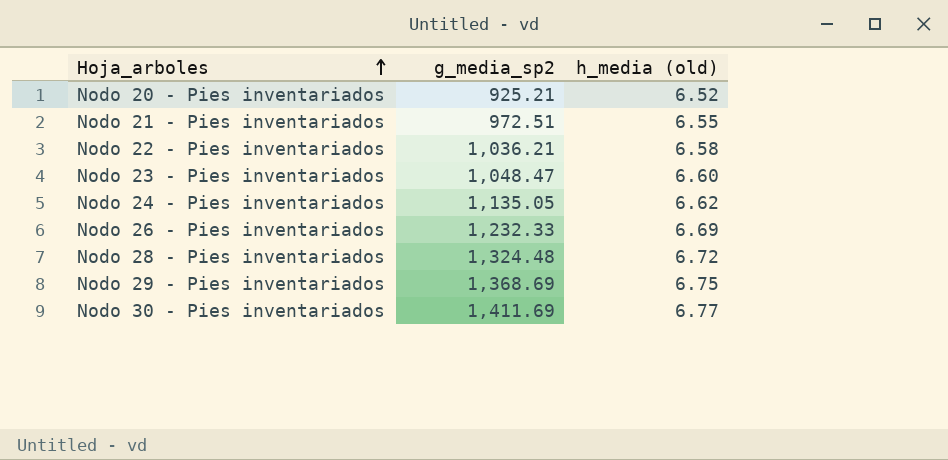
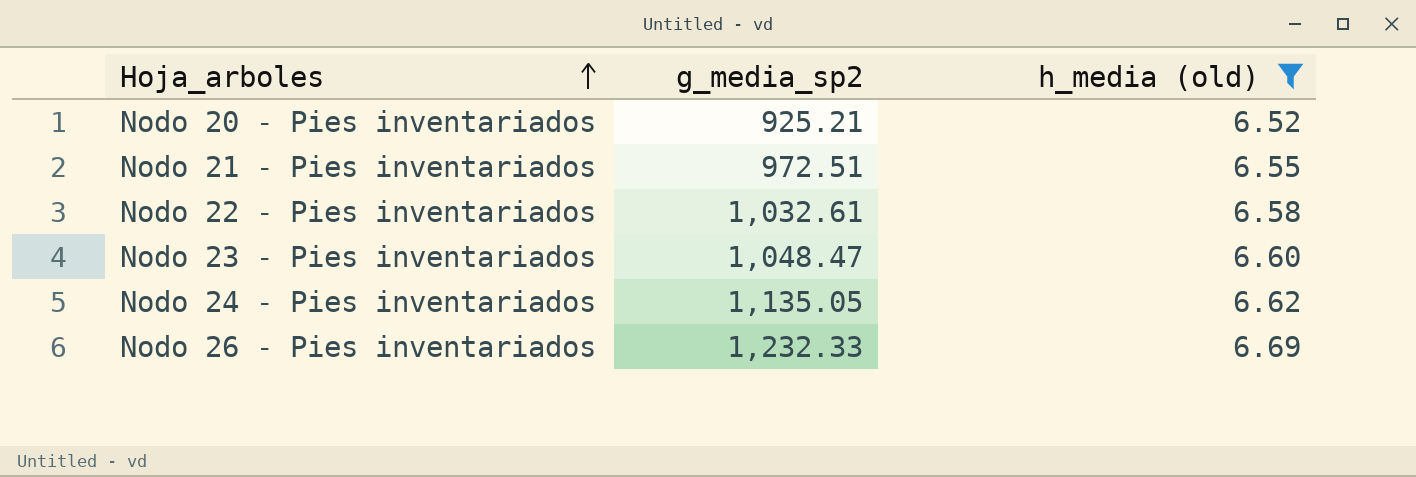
filter: none -> h_media (old) <= 6.69
Nodo 22 - Pies inventariados | g_media_sp2: 1,036.21 -> 1,032.61

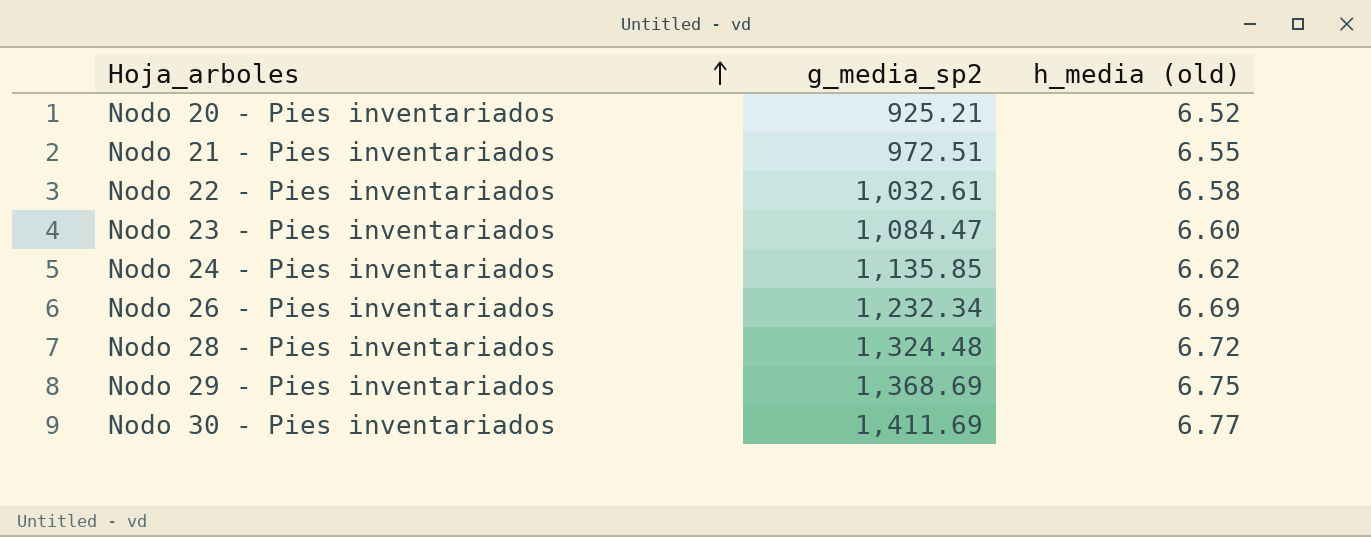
filter: h_media (old) <= 6.69 -> none
Nodo 23 - Pies inventariados | g_media_sp2: 1,048.47 -> 1,084.47
Nodo 24 - Pies inventariados | g_media_sp2: 1,135.05 -> 1,135.85
Nodo 26 - Pies inventariados | g_media_sp2: 1,232.33 -> 1,232.34

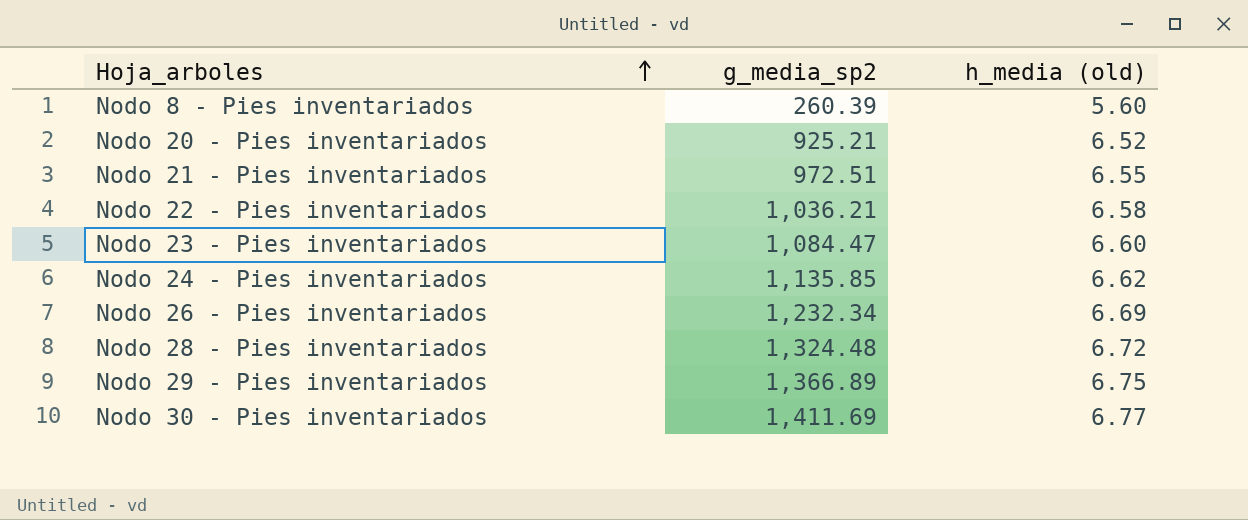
row Nodo 8 - Pies inventariados: none -> 260.39 | 5.60
Nodo 22 - Pies inventariados | g_media_sp2: 1,032.61 -> 1,036.21
Nodo 29 - Pies inventariados | g_media_sp2: 1,368.69 -> 1,366.89

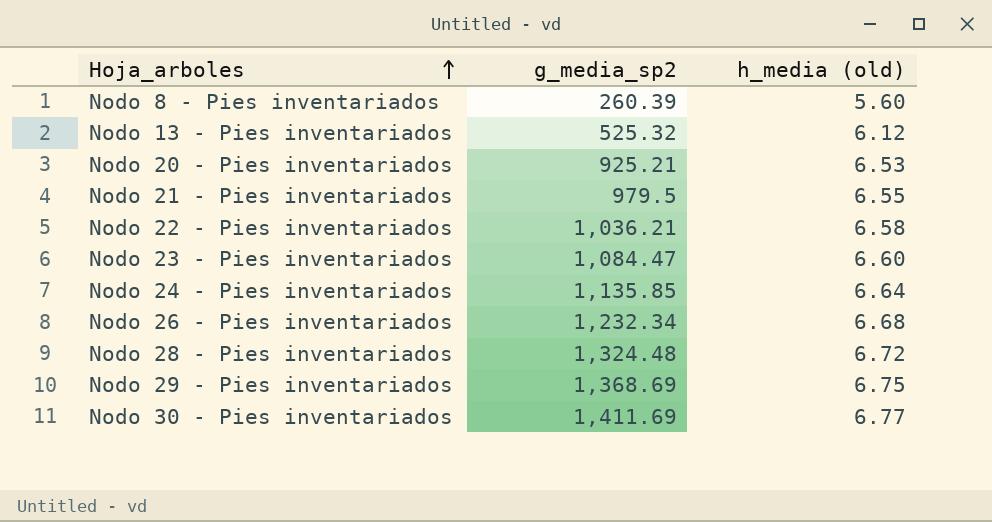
row Nodo 13 - Pies inventariados: none -> 525.32 | 6.12
Nodo 20 - Pies inventariados | h_media (old): 6.52 -> 6.53
Nodo 21 - Pies inventariados | g_media_sp2: 972.51 -> 979.5
Nodo 24 - Pies inventariados | h_media (old): 6.62 -> 6.64
Nodo 26 - Pies inventariados | h_media (old): 6.69 -> 6.68
Nodo 29 - Pies inventariados | g_media_sp2: 1,366.89 -> 1,368.69

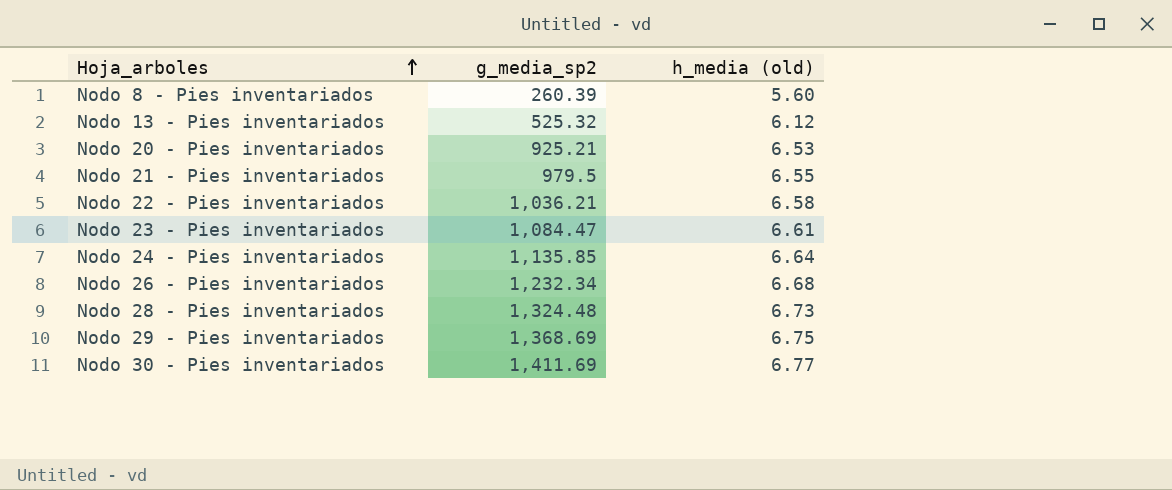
Nodo 23 - Pies inventariados | h_media (old): 6.60 -> 6.61
Nodo 28 - Pies inventariados | h_media (old): 6.72 -> 6.73

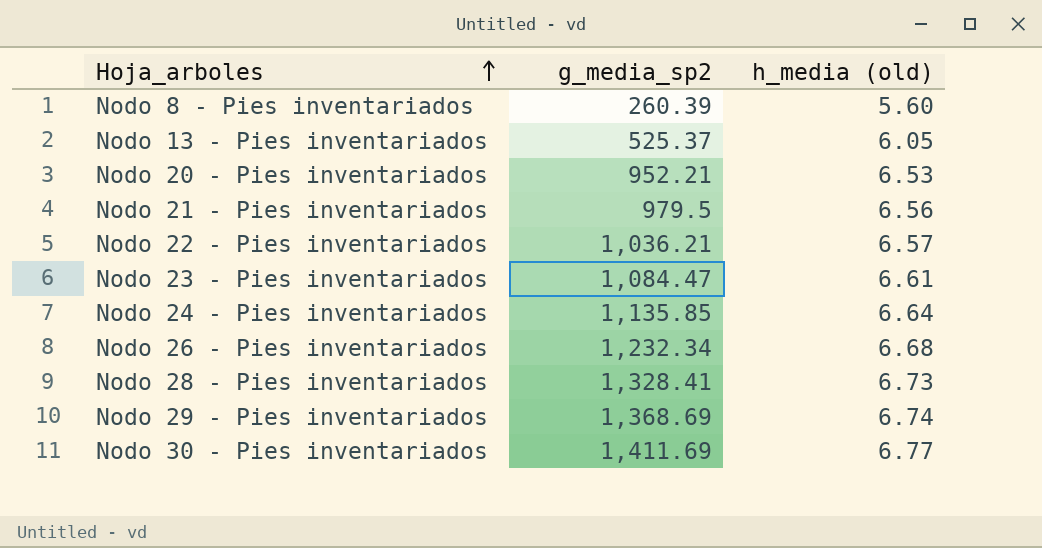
Nodo 13 - Pies inventariados | g_media_sp2: 525.32 -> 525.37
Nodo 13 - Pies inventariados | h_media (old): 6.12 -> 6.05
Nodo 20 - Pies inventariados | g_media_sp2: 925.21 -> 952.21
Nodo 21 - Pies inventariados | h_media (old): 6.55 -> 6.56
Nodo 22 - Pies inventariados | h_media (old): 6.58 -> 6.57
Nodo 28 - Pies inventariados | g_media_sp2: 1,324.48 -> 1,328.41
Nodo 29 - Pies inventariados | h_media (old): 6.75 -> 6.74

